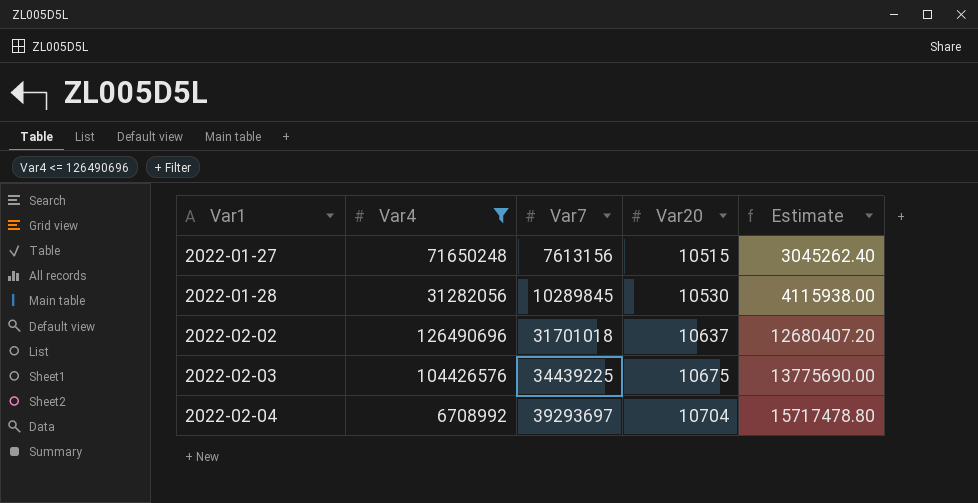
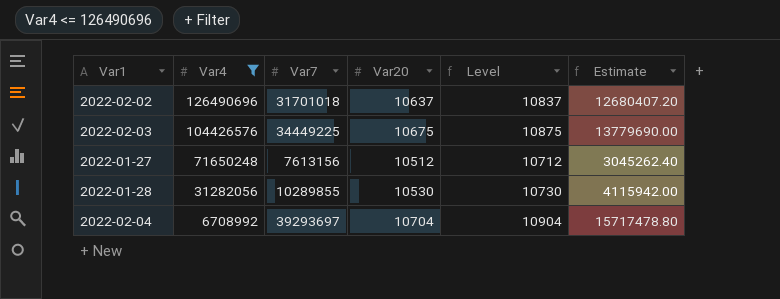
row order: Var1 ascending -> Var4 descending
column Level | formula: none -> [Var20] + 200
2022-02-03 | Var7: 34439225 -> 34449225
2022-02-03 | Estimate: 13775690.00 -> 13779690.00
2022-01-27 | Var20: 10515 -> 10512
2022-01-28 | Var7: 10289845 -> 10289855
2022-01-28 | Estimate: 4115938.00 -> 4115942.00

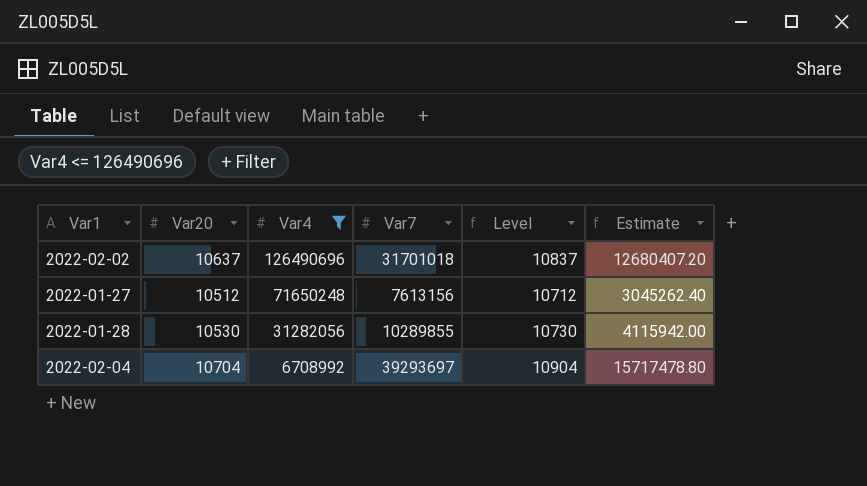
column Var20 | position: 4 -> 2
row 2022-02-03: 104426576 | 34449225 | 10675 | 10875 | 13779690.00 -> none

